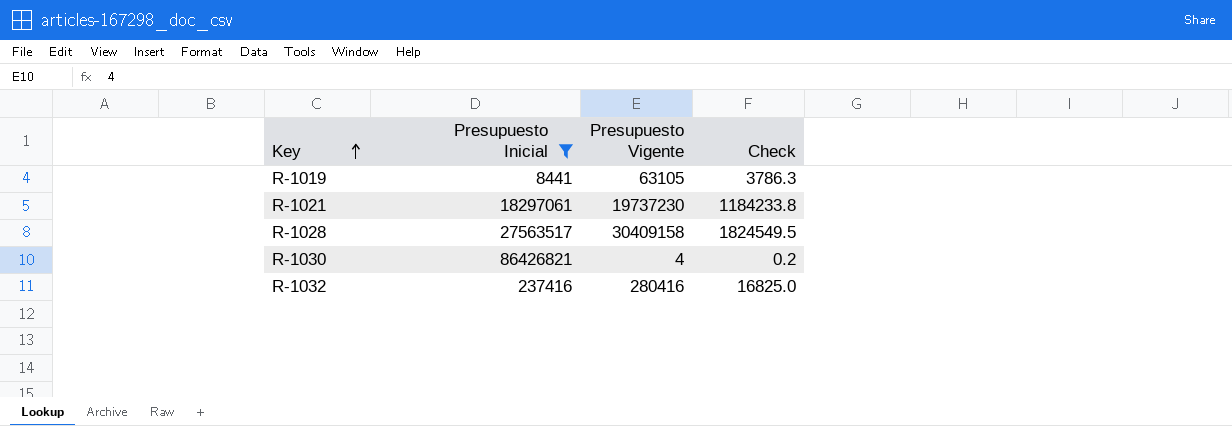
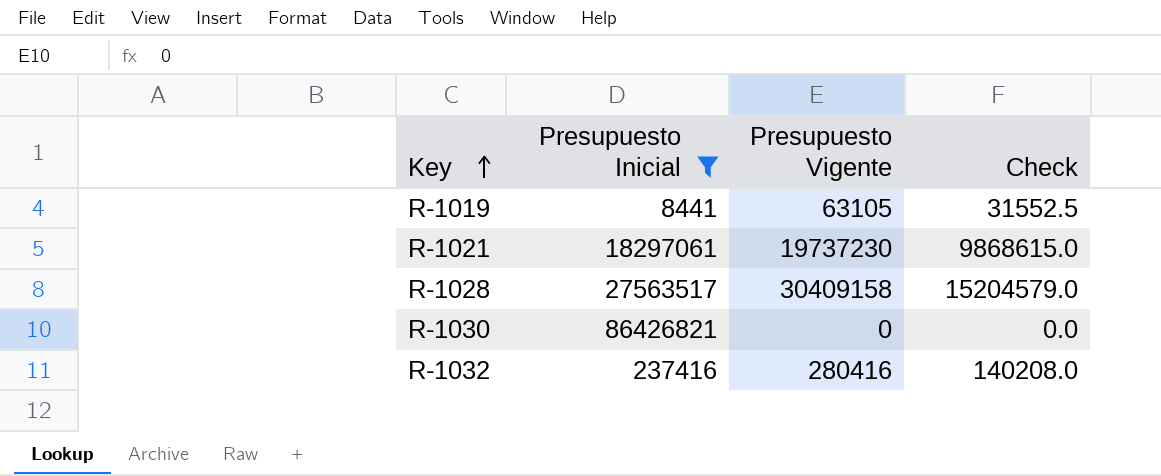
column Check | formula: [Presupuesto Vigente] * 0.06 -> [Presupuesto Vigente] * 0.5
R-1030 | Presupuesto Vigente: 4 -> 0

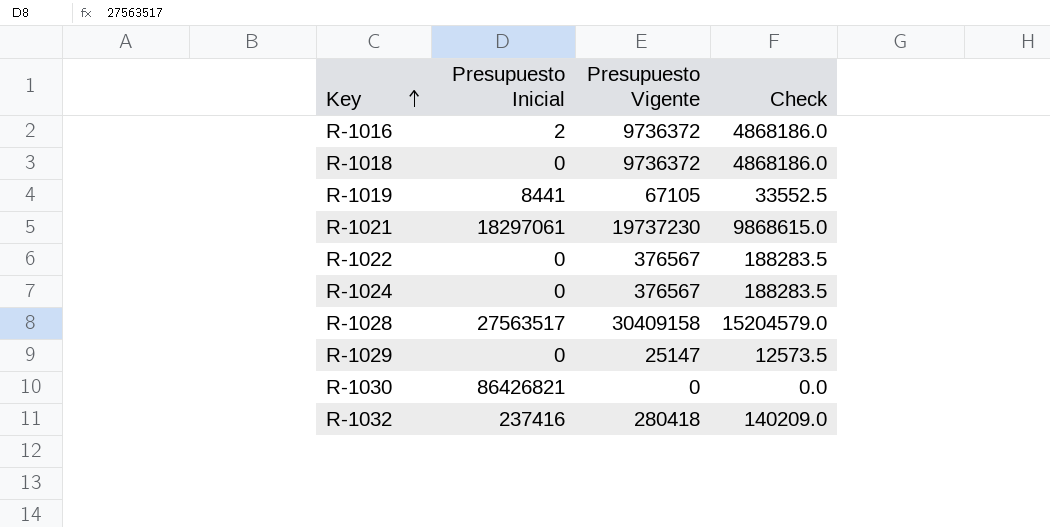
filter: Presupuesto Inicial >= 8441 -> none
R-1019 | Presupuesto Vigente: 63105 -> 67105
R-1019 | Check: 31552.5 -> 33552.5
R-1032 | Presupuesto Vigente: 280416 -> 280418
R-1032 | Check: 140208.0 -> 140209.0

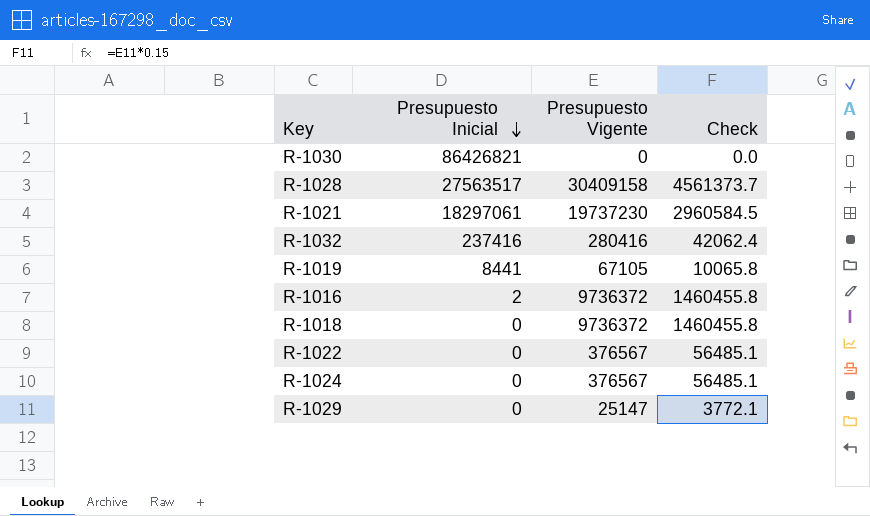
row order: Key ascending -> Presupuesto Inicial descending
column Check | formula: [Presupuesto Vigente] * 0.5 -> [Presupuesto Vigente] * 0.15
R-1032 | Presupuesto Vigente: 280418 -> 280416

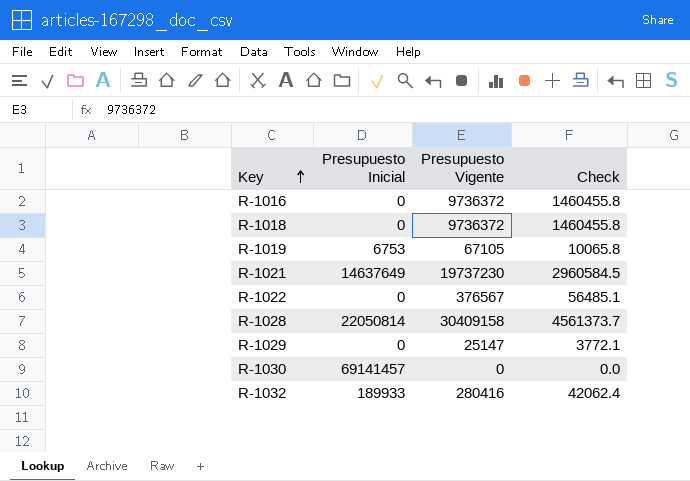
row order: Presupuesto Inicial descending -> Key ascending
row R-1024: 0 | 376567 | 56485.1 -> none
R-1016 | Presupuesto Inicial: 2 -> 0
R-1019 | Presupuesto Inicial: 8441 -> 6753
R-1021 | Presupuesto Inicial: 18297061 -> 14637649
R-1028 | Presupuesto Inicial: 27563517 -> 22050814
R-1030 | Presupuesto Inicial: 86426821 -> 69141457
R-1032 | Presupuesto Inicial: 237416 -> 189933

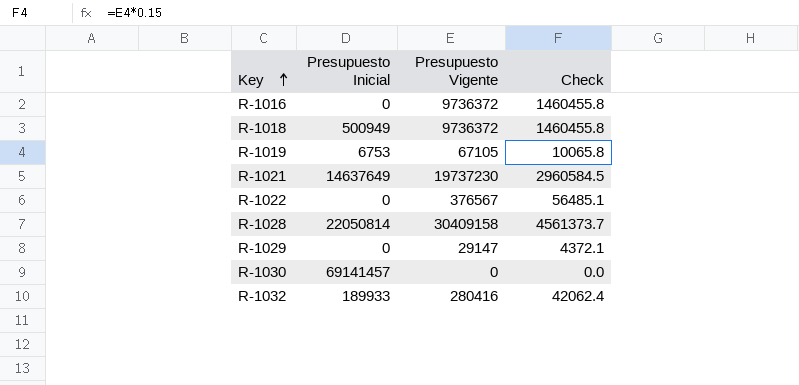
R-1018 | Presupuesto Inicial: 0 -> 500949
R-1029 | Presupuesto Vigente: 25147 -> 29147
R-1029 | Check: 3772.1 -> 4372.1

